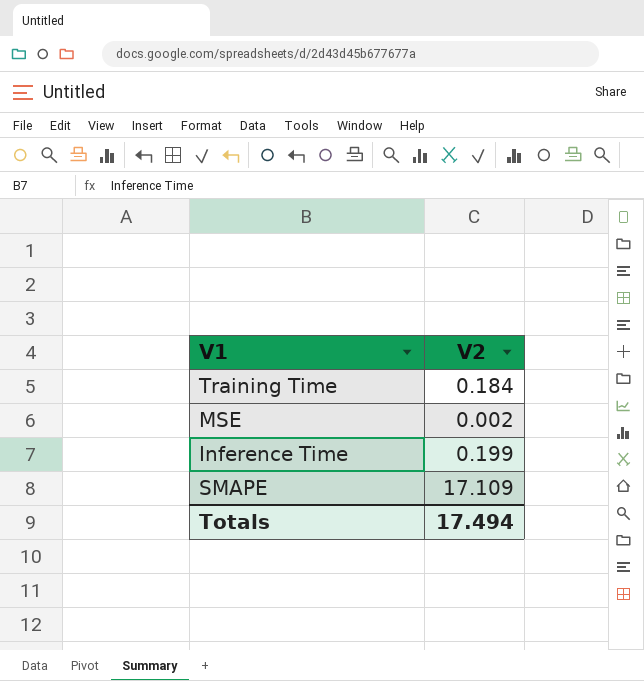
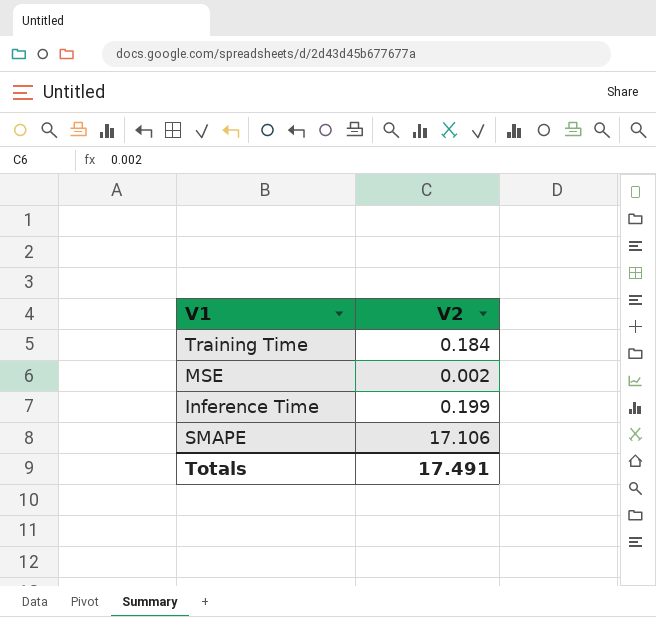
SMAPE | V2: 17.109 -> 17.106
Totals | V2: 17.494 -> 17.491

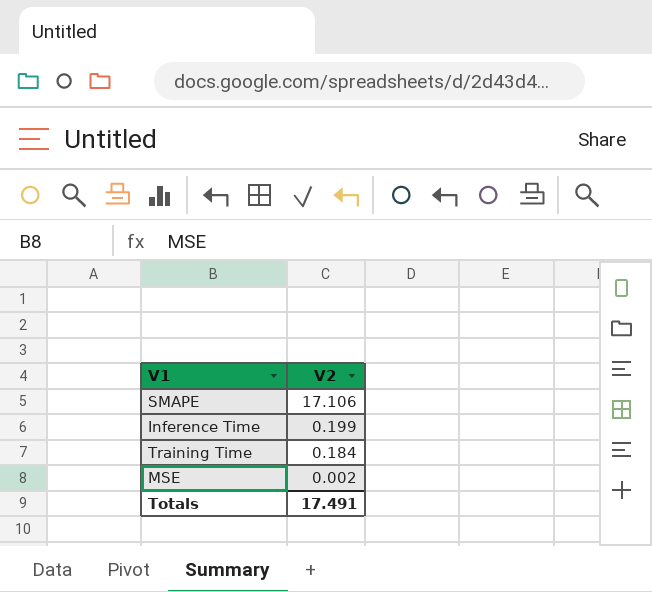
row order: none -> V2 descending

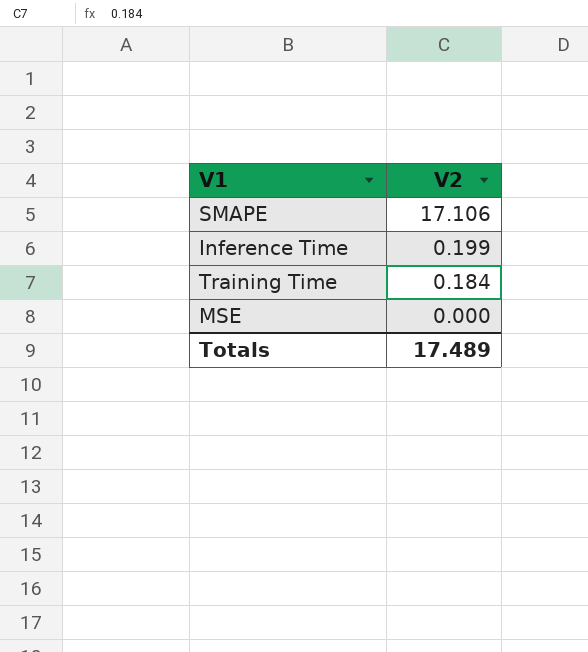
MSE | V2: 0.002 -> 0.000
Totals | V2: 17.491 -> 17.489

